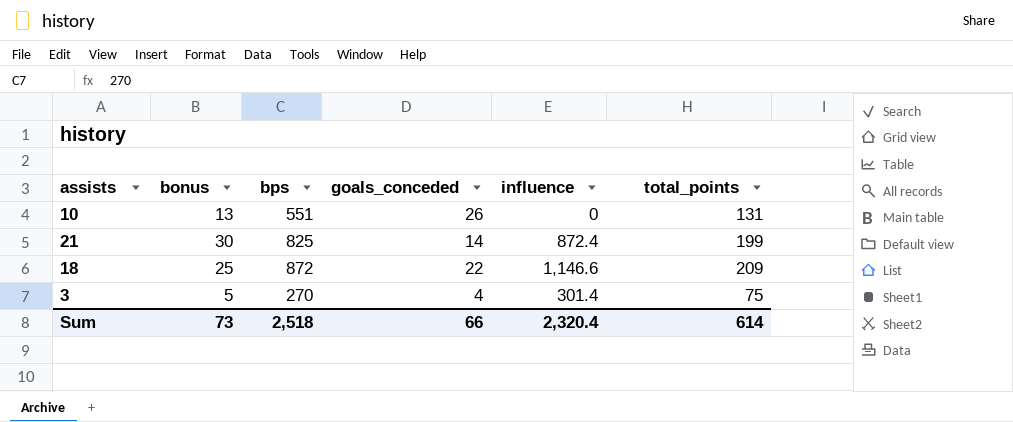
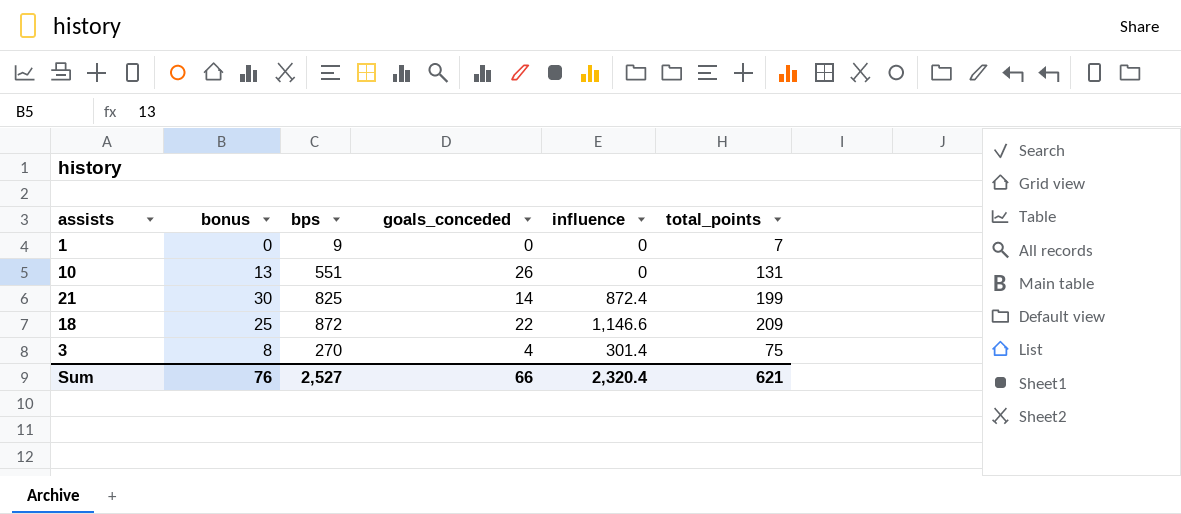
row 1: none -> 0 | 9 | 0 | 0 | 7
3 | bonus: 5 -> 8
Sum | bonus: 73 -> 76
Sum | bps: 2,518 -> 2,527
Sum | total_points: 614 -> 621

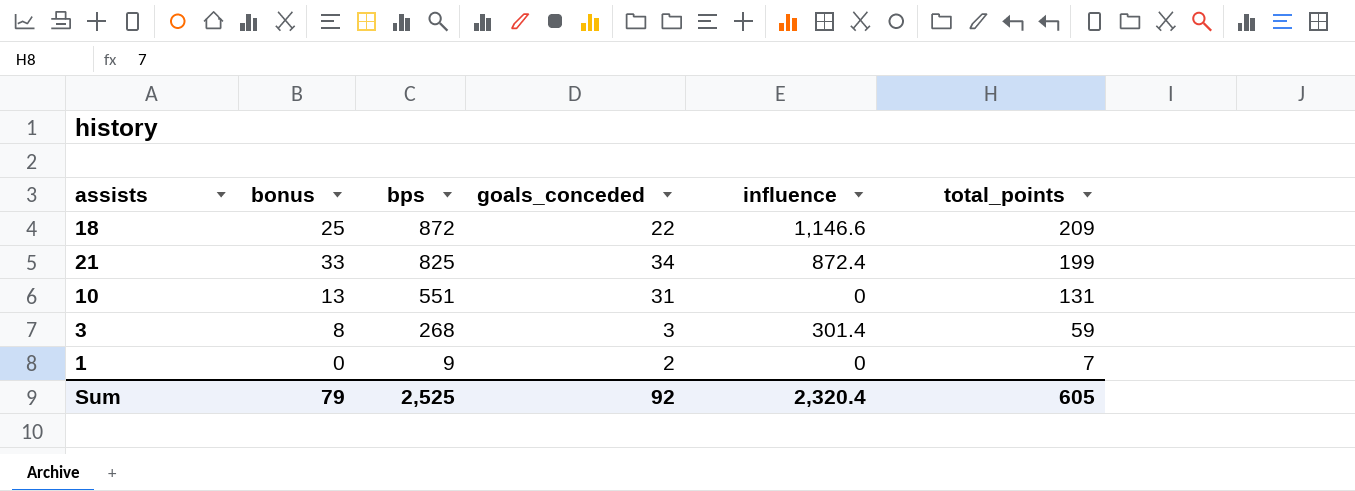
row order: none -> bps descending
21 | bonus: 30 -> 33
21 | goals_conceded: 14 -> 34
10 | goals_conceded: 26 -> 31
3 | bps: 270 -> 268
3 | goals_conceded: 4 -> 3
3 | total_points: 75 -> 59
1 | goals_conceded: 0 -> 2
Sum | bonus: 76 -> 79
Sum | bps: 2,527 -> 2,525
Sum | goals_conceded: 66 -> 92
Sum | total_points: 621 -> 605

